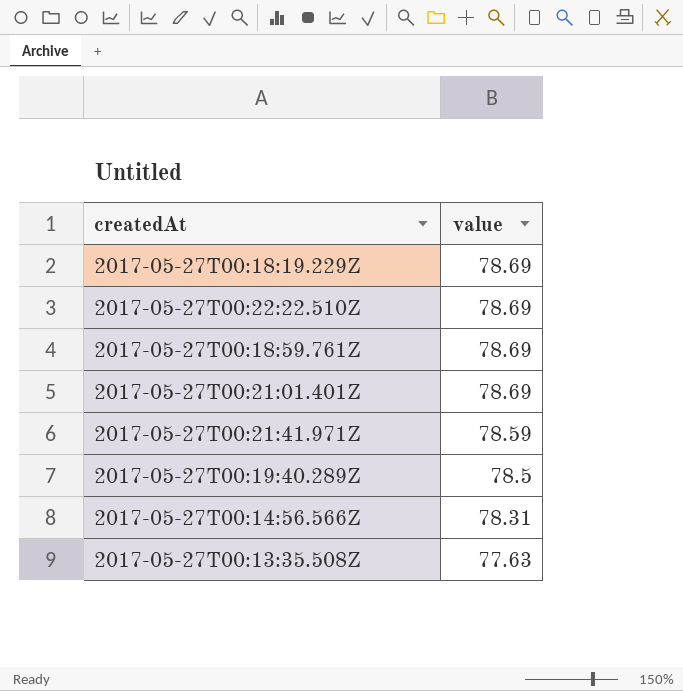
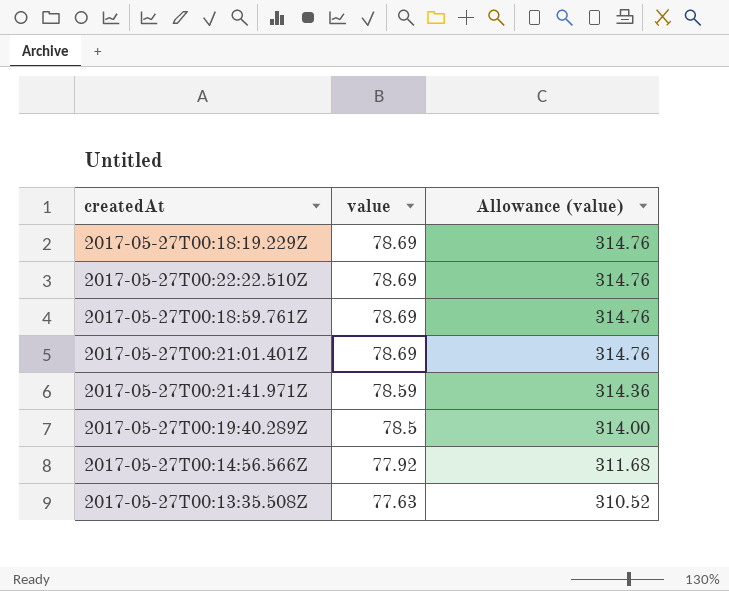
column Allowance (value) | formula: none -> [value] * 4
2017-05-27T00:14:56.566Z | value: 78.31 -> 77.92

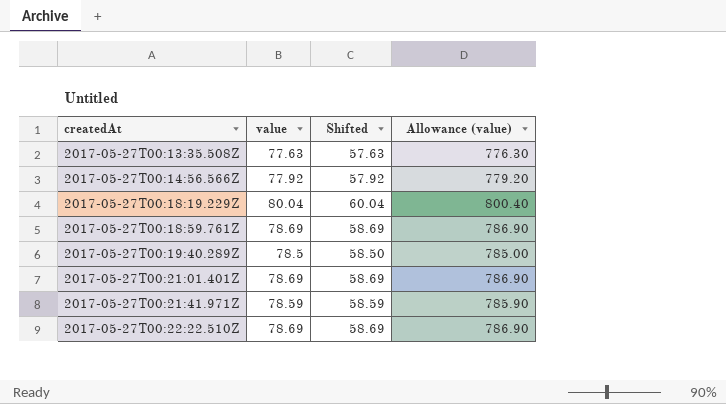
row order: value descending -> createdAt ascending
column Shifted | formula: none -> [value] - 20
column Allowance (value) | formula: [value] * 4 -> [value] * 10
2017-05-27T00:18:19.229Z | value: 78.69 -> 80.04

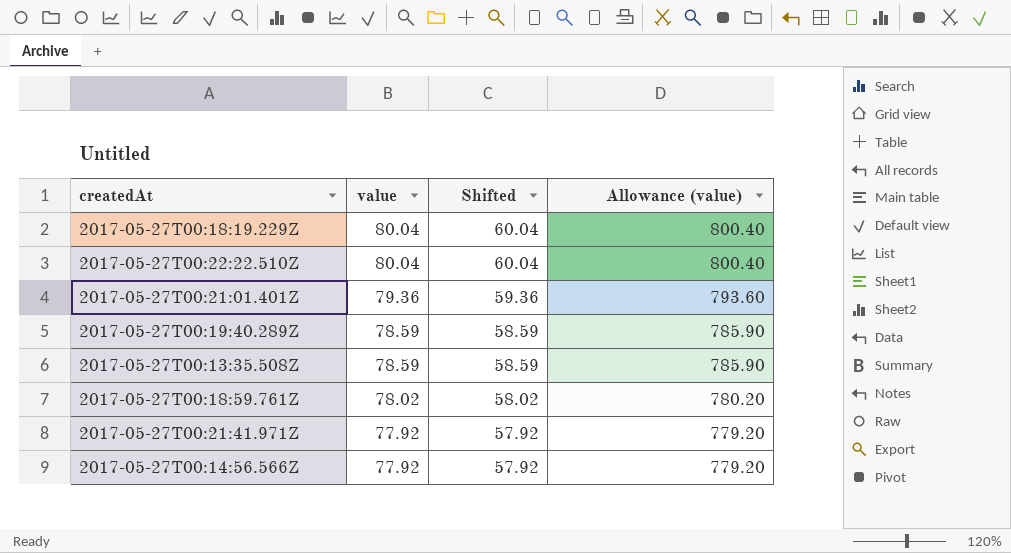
row order: createdAt ascending -> value descending
2017-05-27T00:22:22.510Z | value: 78.69 -> 80.04
2017-05-27T00:22:22.510Z | Shifted: 58.69 -> 60.04
2017-05-27T00:22:22.510Z | Allowance (value): 786.90 -> 800.40
2017-05-27T00:21:01.401Z | value: 78.69 -> 79.36
2017-05-27T00:21:01.401Z | Shifted: 58.69 -> 59.36
2017-05-27T00:21:01.401Z | Allowance (value): 786.90 -> 793.60
2017-05-27T00:19:40.289Z | value: 78.5 -> 78.59
2017-05-27T00:19:40.289Z | Shifted: 58.50 -> 58.59
2017-05-27T00:19:40.289Z | Allowance (value): 785.00 -> 785.90
2017-05-27T00:13:35.508Z | value: 77.63 -> 78.59
2017-05-27T00:13:35.508Z | Shifted: 57.63 -> 58.59
2017-05-27T00:13:35.508Z | Allowance (value): 776.30 -> 785.90
2017-05-27T00:18:59.761Z | value: 78.69 -> 78.02
2017-05-27T00:18:59.761Z | Shifted: 58.69 -> 58.02
2017-05-27T00:18:59.761Z | Allowance (value): 786.90 -> 780.20
2017-05-27T00:21:41.971Z | value: 78.59 -> 77.92
2017-05-27T00:21:41.971Z | Shifted: 58.59 -> 57.92
2017-05-27T00:21:41.971Z | Allowance (value): 785.90 -> 779.20

